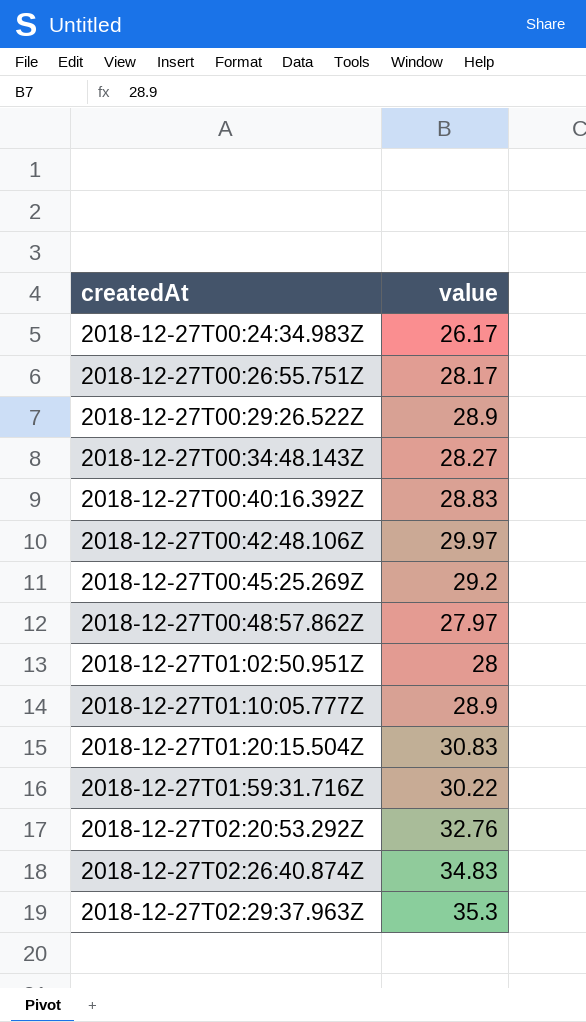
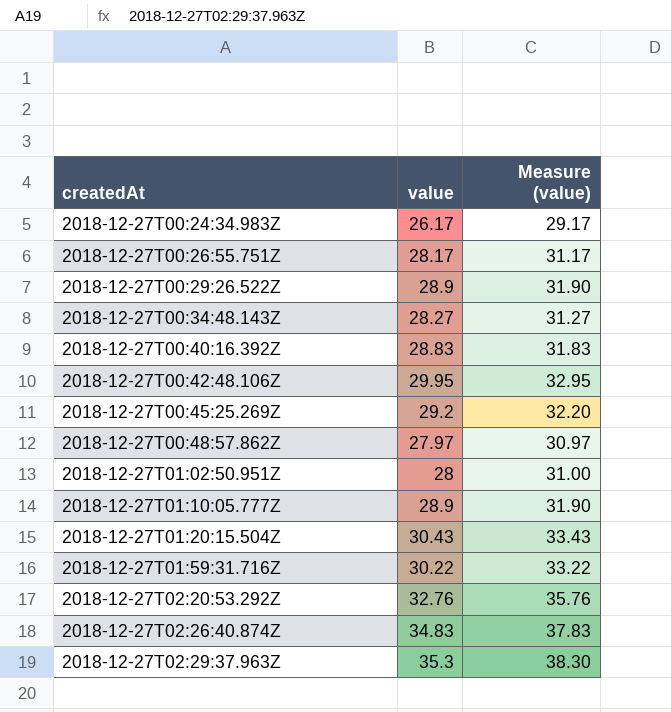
column Measure (value) | formula: none -> [value] + 3
2018-12-27T00:42:48.106Z | value: 29.97 -> 29.95
2018-12-27T01:20:15.504Z | value: 30.83 -> 30.43

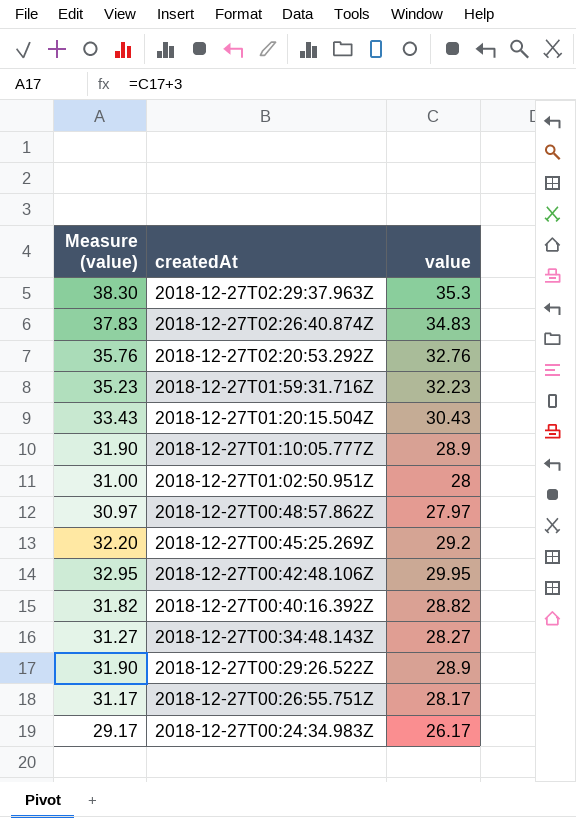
row order: createdAt ascending -> createdAt descending
column Measure (value) | position: 3 -> 1
2018-12-27T01:59:31.716Z | Measure (value): 33.22 -> 35.23
2018-12-27T01:59:31.716Z | value: 30.22 -> 32.23
2018-12-27T00:40:16.392Z | Measure (value): 31.83 -> 31.82
2018-12-27T00:40:16.392Z | value: 28.83 -> 28.82

